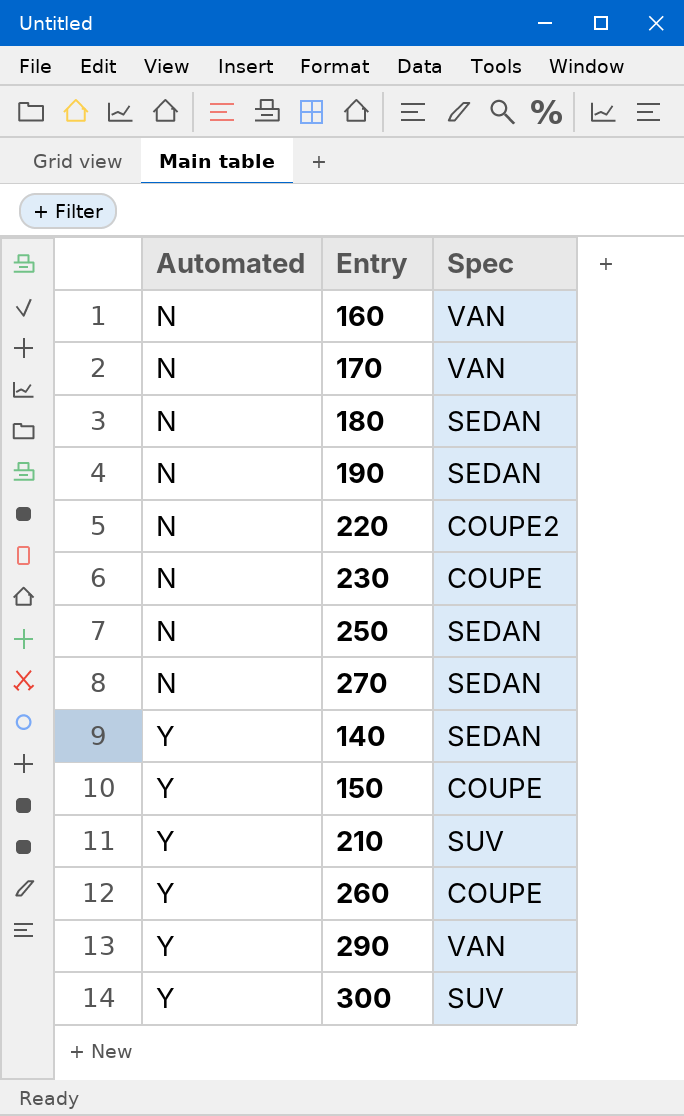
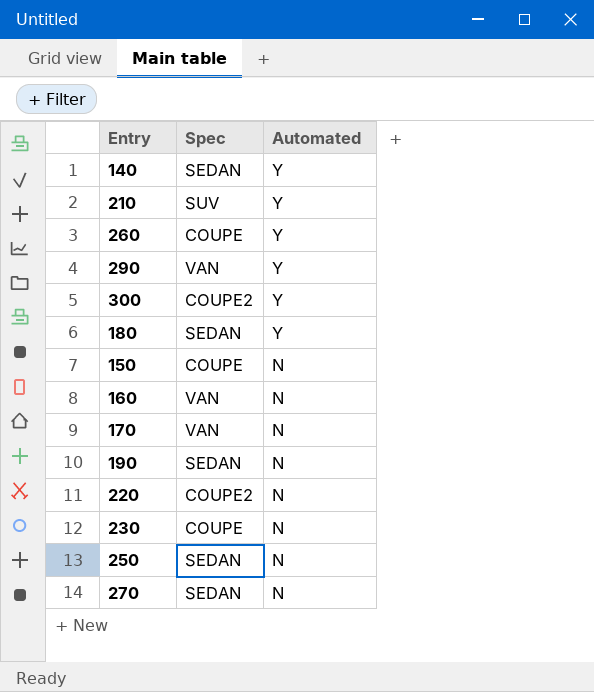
row order: Automated ascending -> Automated descending
column Automated | position: 1 -> 3
300 | Spec: SUV -> COUPE2
180 | Automated: N -> Y
150 | Automated: Y -> N

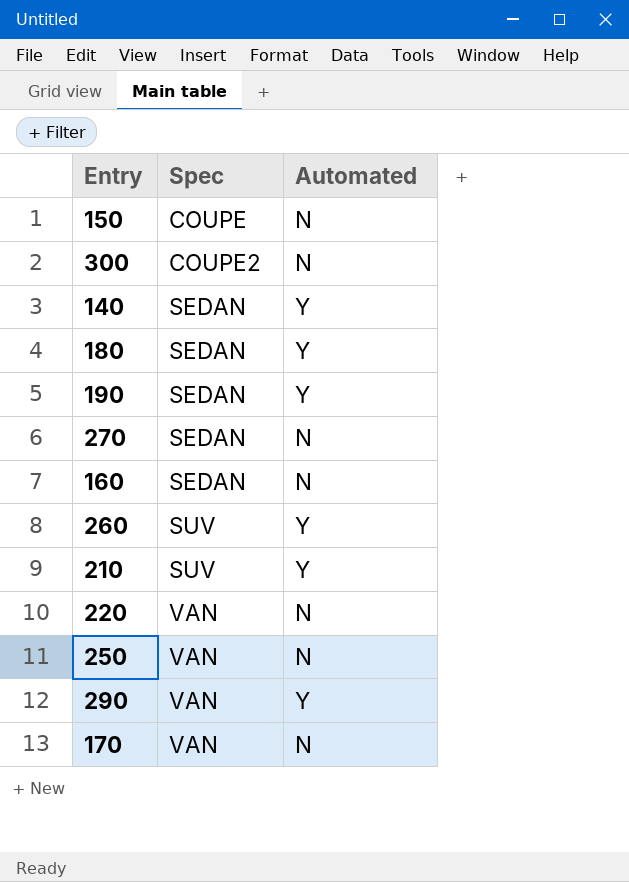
row order: Automated descending -> Spec ascending
row 230: COUPE | N -> none
300 | Automated: Y -> N
190 | Automated: N -> Y
160 | Spec: VAN -> SEDAN
260 | Spec: COUPE -> SUV
220 | Spec: COUPE2 -> VAN
250 | Spec: SEDAN -> VAN

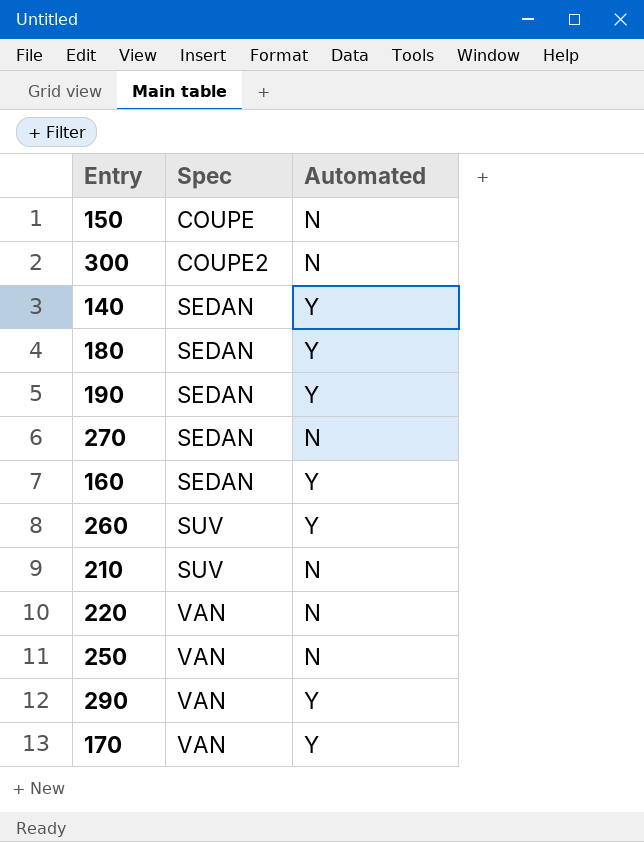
160 | Automated: N -> Y
210 | Automated: Y -> N
170 | Automated: N -> Y

